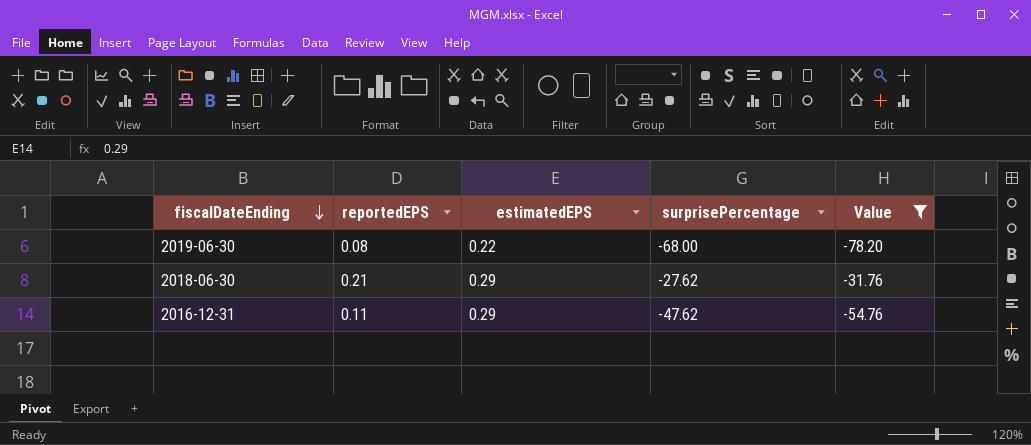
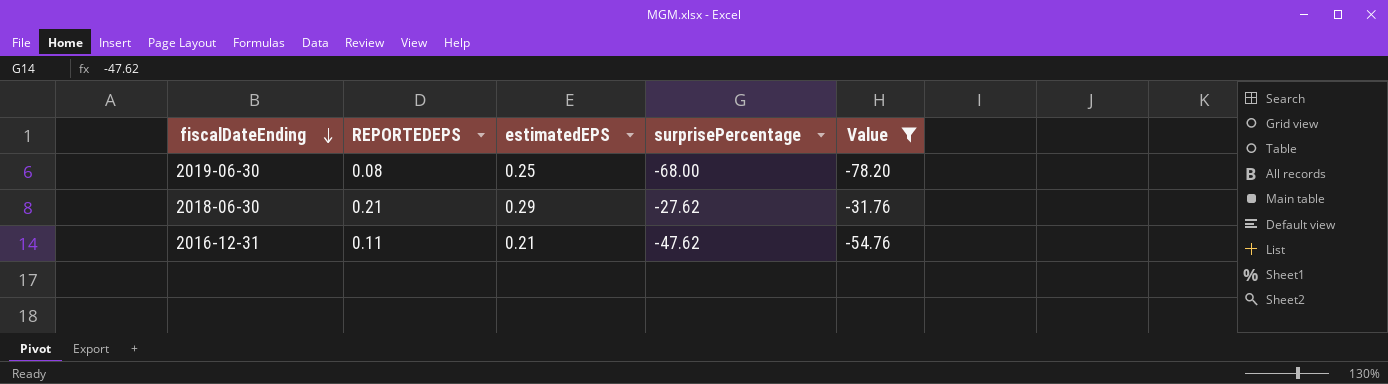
column name: reportedEPS -> REPORTEDEPS
2019-06-30 | estimatedEPS: 0.22 -> 0.25
2016-12-31 | estimatedEPS: 0.29 -> 0.21

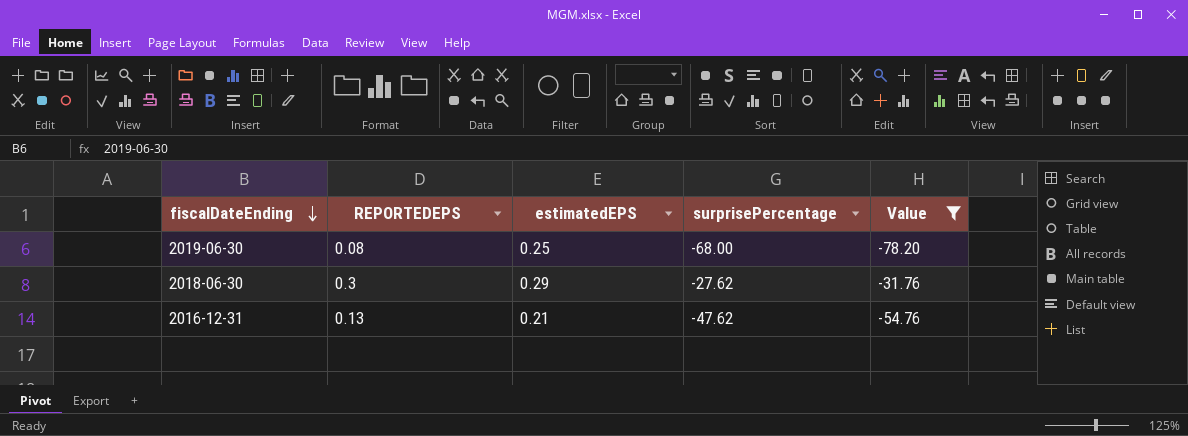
2018-06-30 | REPORTEDEPS: 0.21 -> 0.3
2016-12-31 | REPORTEDEPS: 0.11 -> 0.13

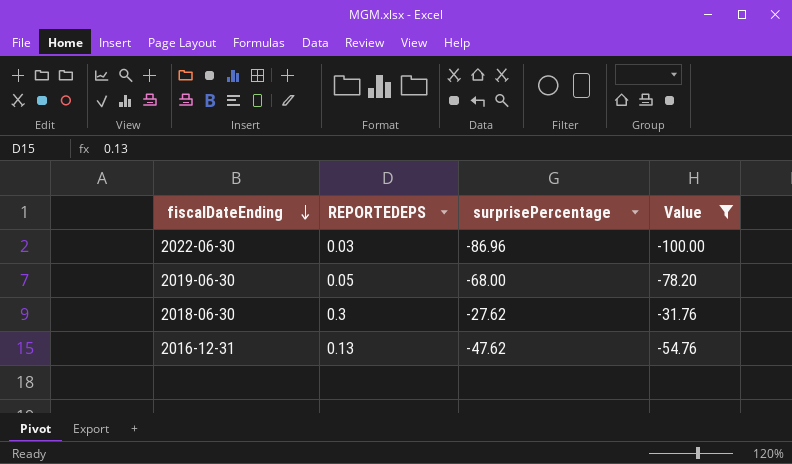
column estimatedEPS | position: 3 -> none
row 2022-06-30: none -> 0.03 | -86.96 | -100.00
2019-06-30 | REPORTEDEPS: 0.08 -> 0.05

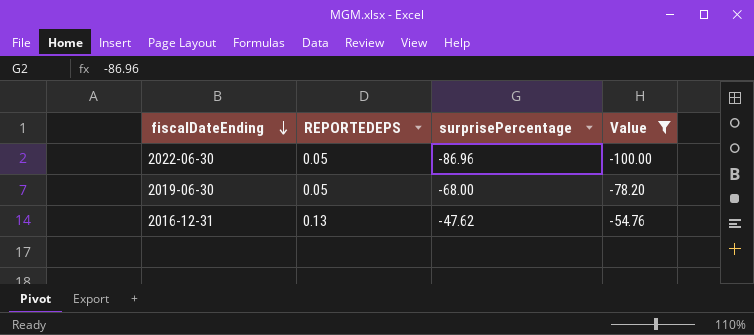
row 2018-06-30: 0.3 | -27.62 | -31.76 -> none
2022-06-30 | REPORTEDEPS: 0.03 -> 0.05

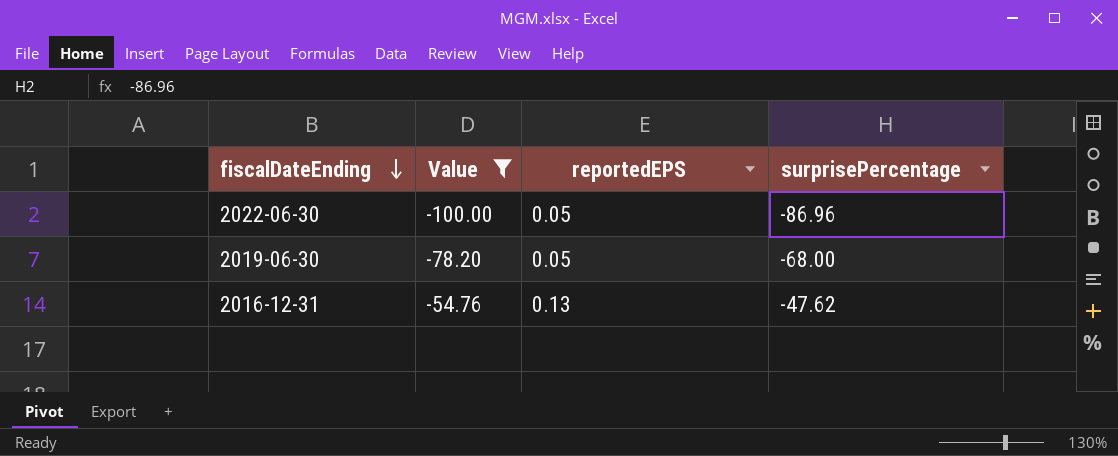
column Value | position: 4 -> 2
column name: REPORTEDEPS -> reportedEPS

